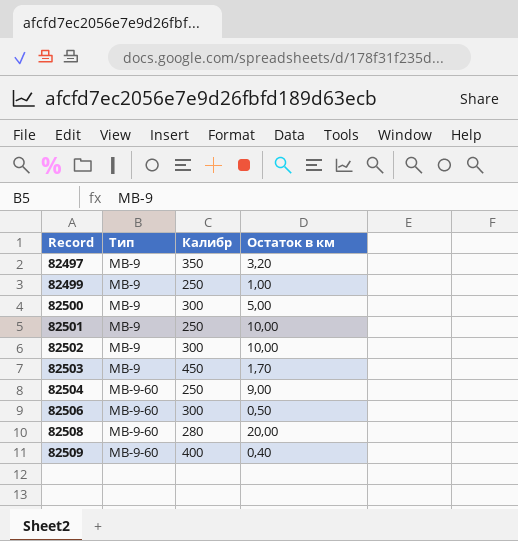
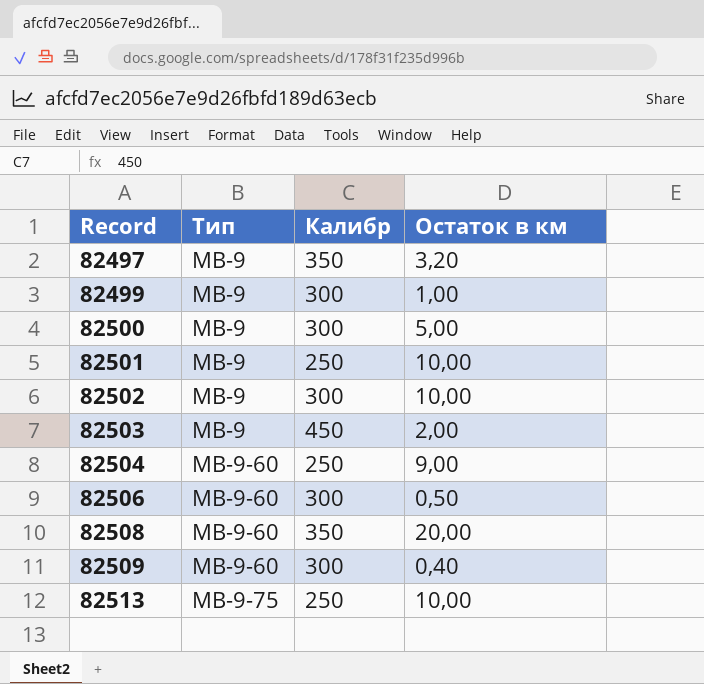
82499 | Калибр: 250 -> 300
82503 | Остаток в км: 1,70 -> 2,00
82508 | Калибр: 280 -> 350
82509 | Калибр: 400 -> 300
row 82513: none -> МВ-9-75 | 250 | 10,00

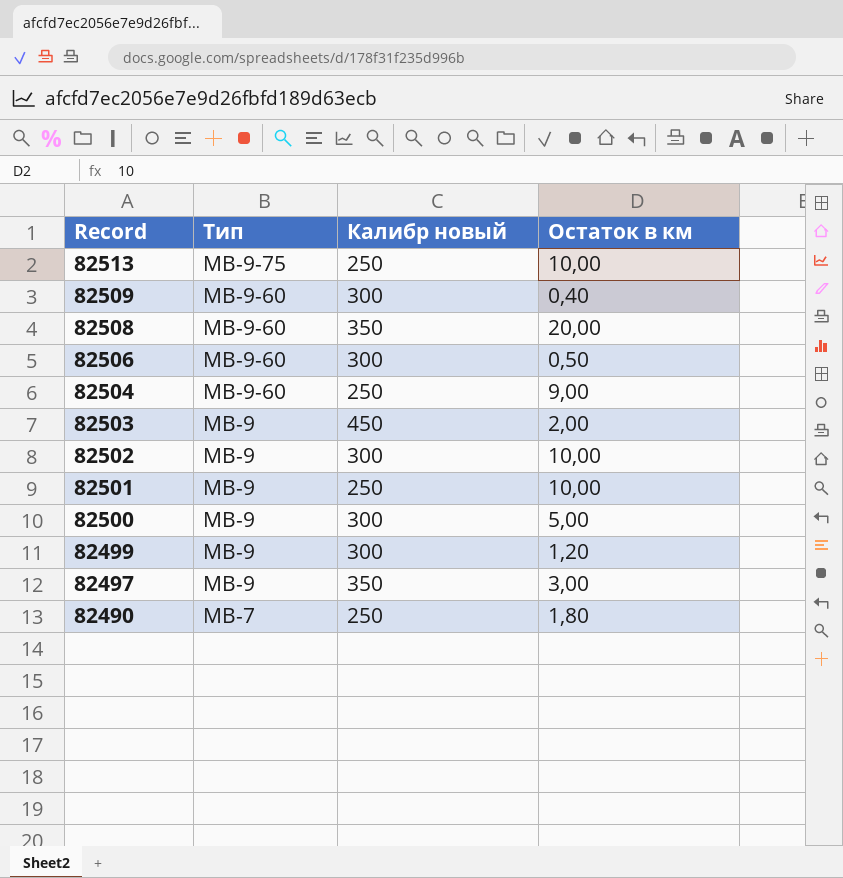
row order: Record ascending -> Record descending
column name: Калибр -> Калибр новый
82499 | Остаток в км: 1,00 -> 1,20
82497 | Остаток в км: 3,20 -> 3,00
row 82490: none -> МВ-7 | 250 | 1,80

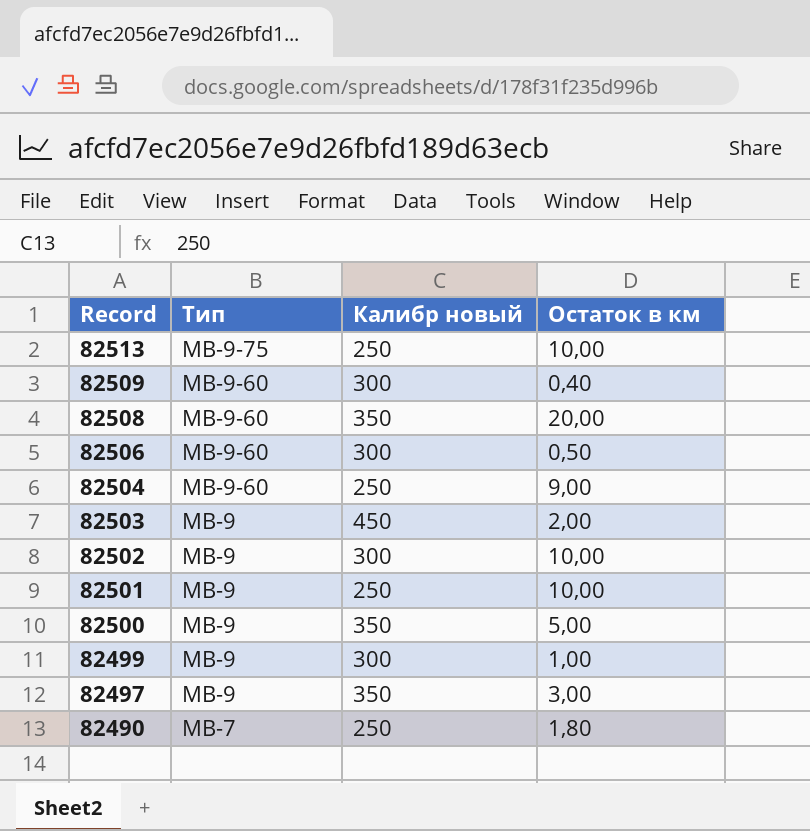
82500 | Калибр новый: 300 -> 350
82499 | Остаток в км: 1,20 -> 1,00

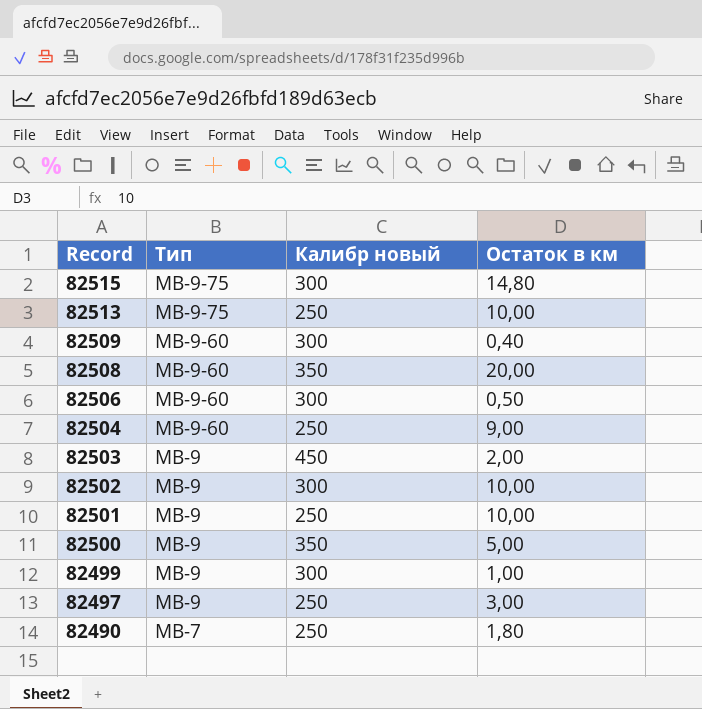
row 82515: none -> МВ-9-75 | 300 | 14,80
82497 | Калибр новый: 350 -> 250

